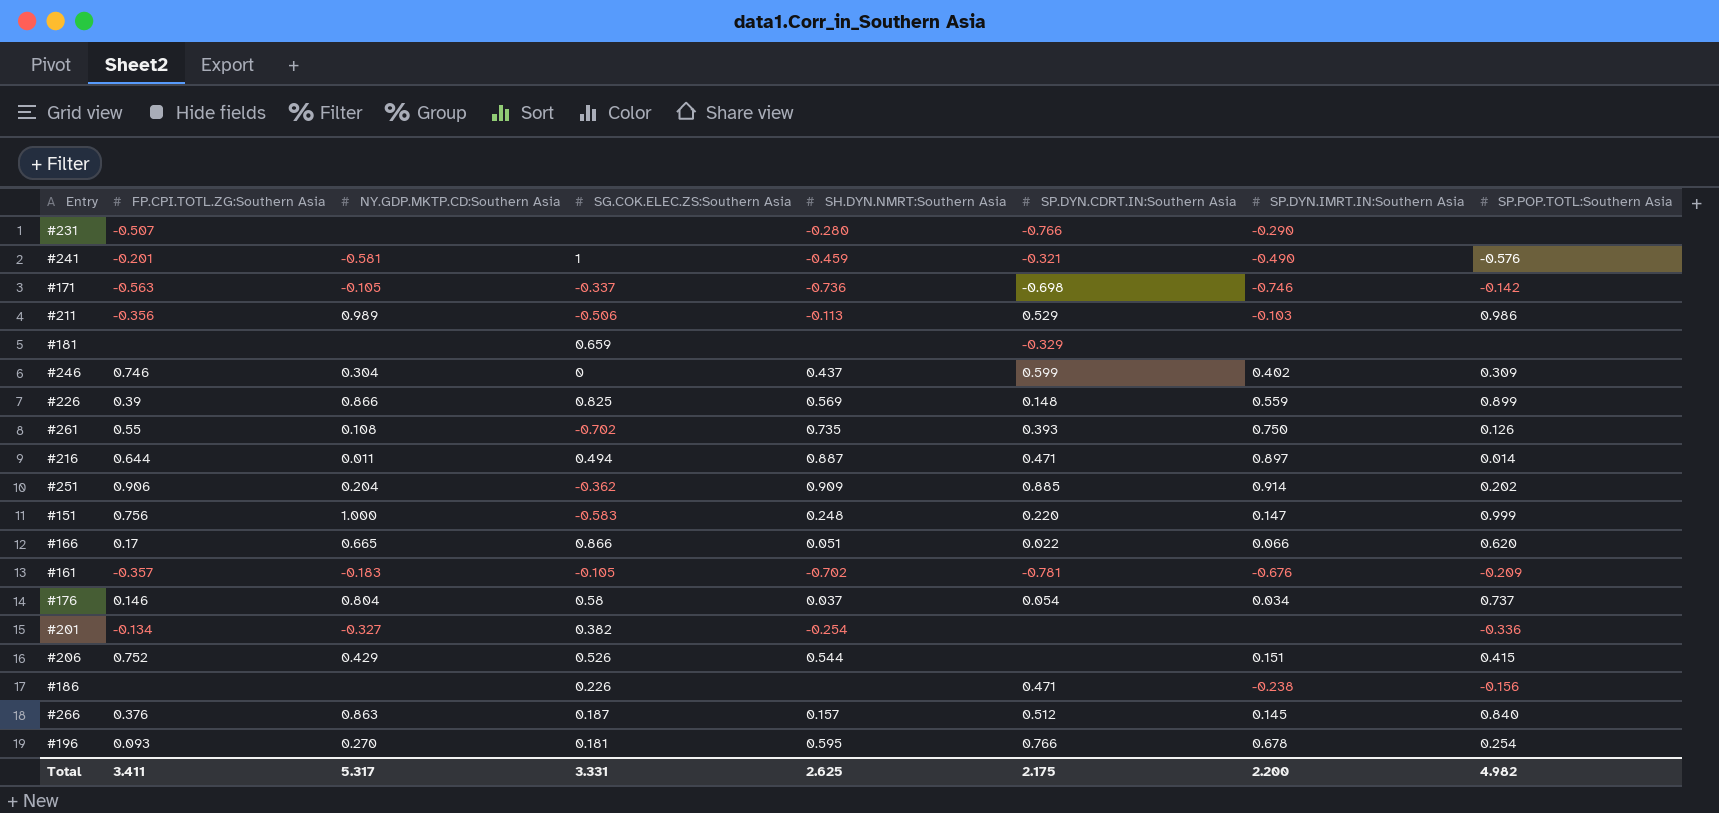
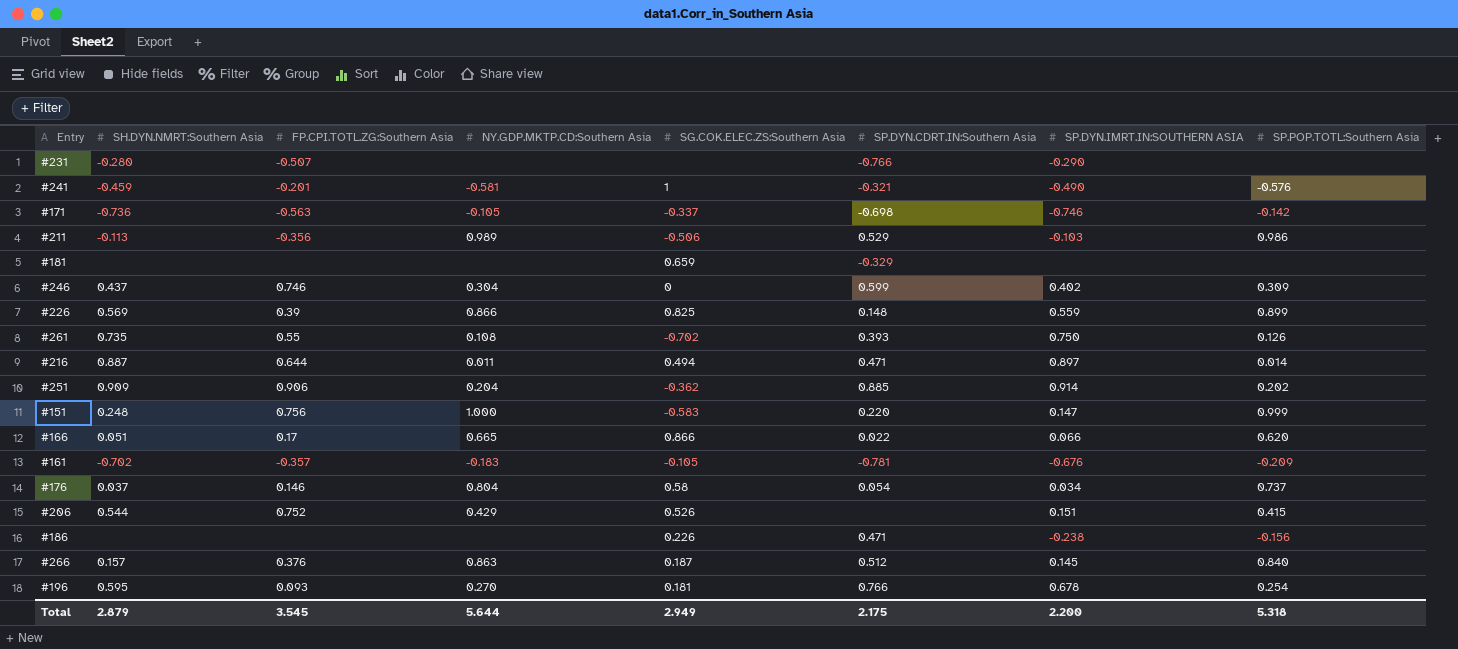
column SH.DYN.NMRT:Southern Asia | position: 5 -> 2
column name: SP.DYN.IMRT.IN:Southern Asia -> SP.DYN.IMRT.IN:SOUTHERN ASIA
row #201: -0.134 | -0.327 | 0.382 | -0.254 | none | none | -0.336 -> none
Total | SH.DYN.NMRT:Southern Asia: 2.625 -> 2.879
Total | FP.CPI.TOTL.ZG:Southern Asia: 3.411 -> 3.545
Total | NY.GDP.MKTP.CD:Southern Asia: 5.317 -> 5.644
Total | SG.COK.ELEC.ZS:Southern Asia: 3.331 -> 2.949
Total | SP.POP.TOTL:Southern Asia: 4.982 -> 5.318

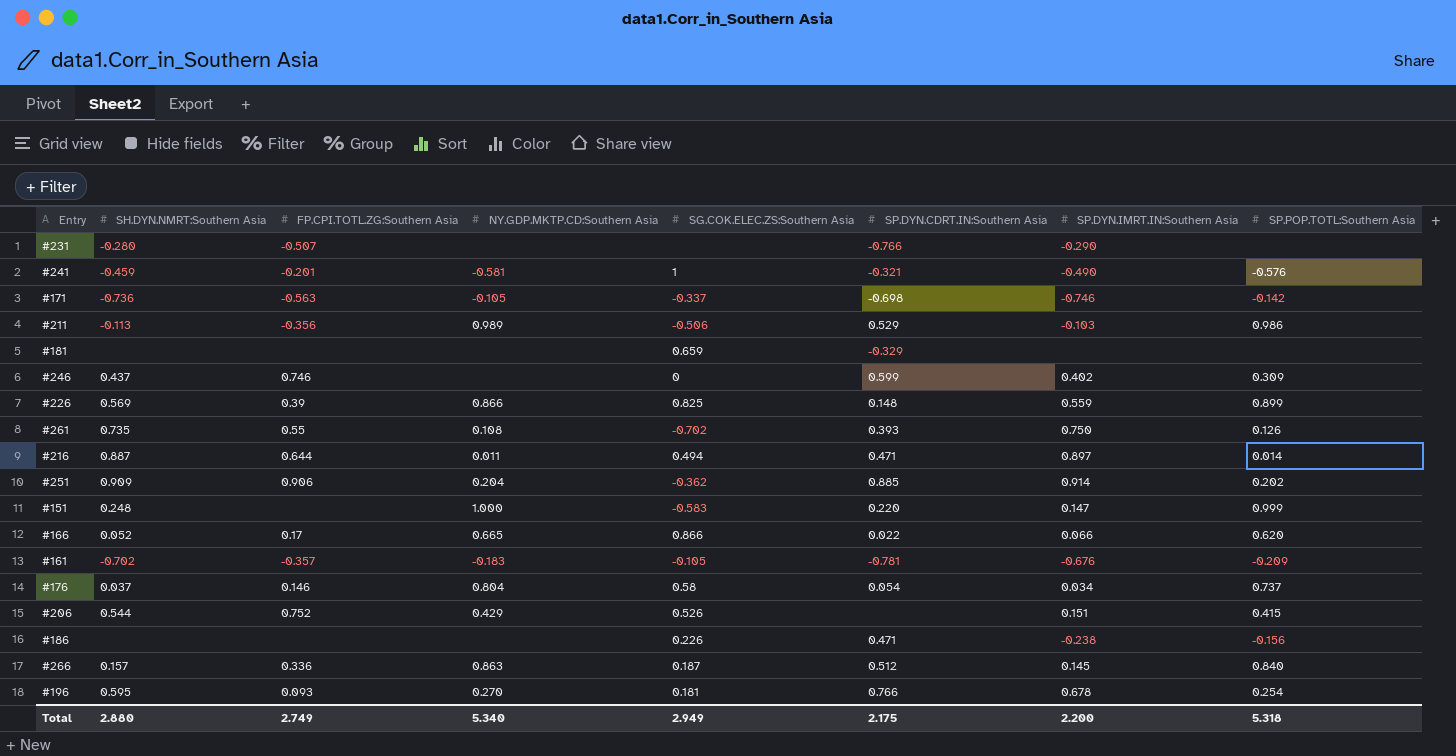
column name: SP.DYN.IMRT.IN:SOUTHERN ASIA -> SP.DYN.IMRT.IN:Southern Asia
#246 | NY.GDP.MKTP.CD:Southern Asia: 0.304 -> none
#151 | FP.CPI.TOTL.ZG:Southern Asia: 0.756 -> none
#166 | SH.DYN.NMRT:Southern Asia: 0.051 -> 0.052
#266 | FP.CPI.TOTL.ZG:Southern Asia: 0.376 -> 0.336
Total | SH.DYN.NMRT:Southern Asia: 2.879 -> 2.880
Total | FP.CPI.TOTL.ZG:Southern Asia: 3.545 -> 2.749
Total | NY.GDP.MKTP.CD:Southern Asia: 5.644 -> 5.340

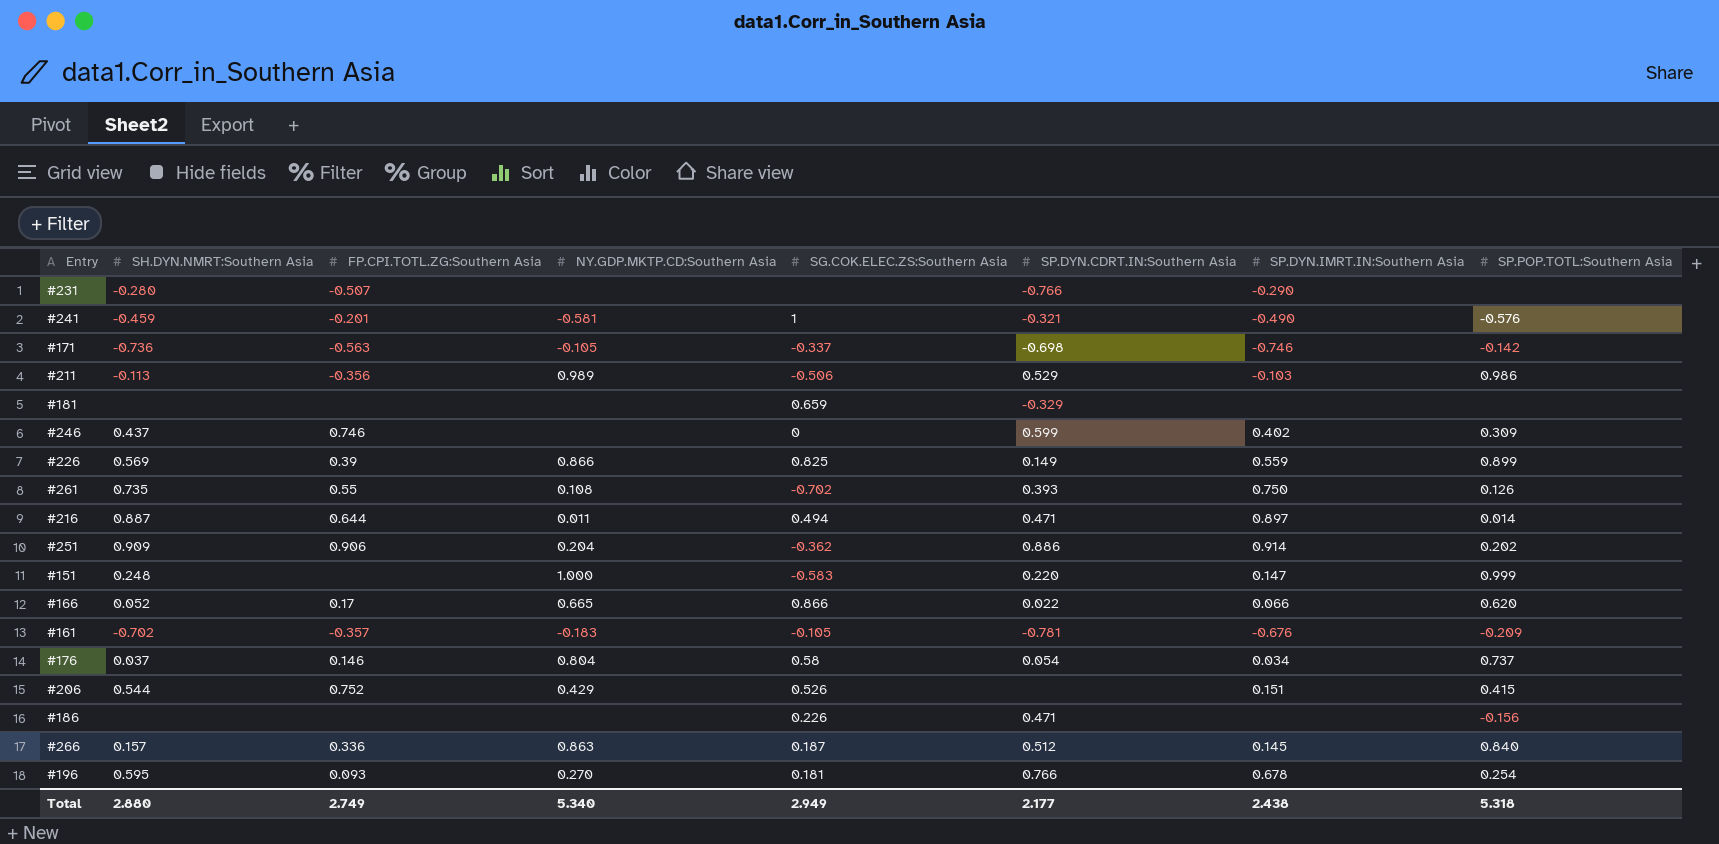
#226 | SP.DYN.CDRT.IN:Southern Asia: 0.148 -> 0.149
#251 | SP.DYN.CDRT.IN:Southern Asia: 0.885 -> 0.886
#186 | SP.DYN.IMRT.IN:Southern Asia: -0.238 -> none
Total | SP.DYN.CDRT.IN:Southern Asia: 2.175 -> 2.177
Total | SP.DYN.IMRT.IN:Southern Asia: 2.200 -> 2.438

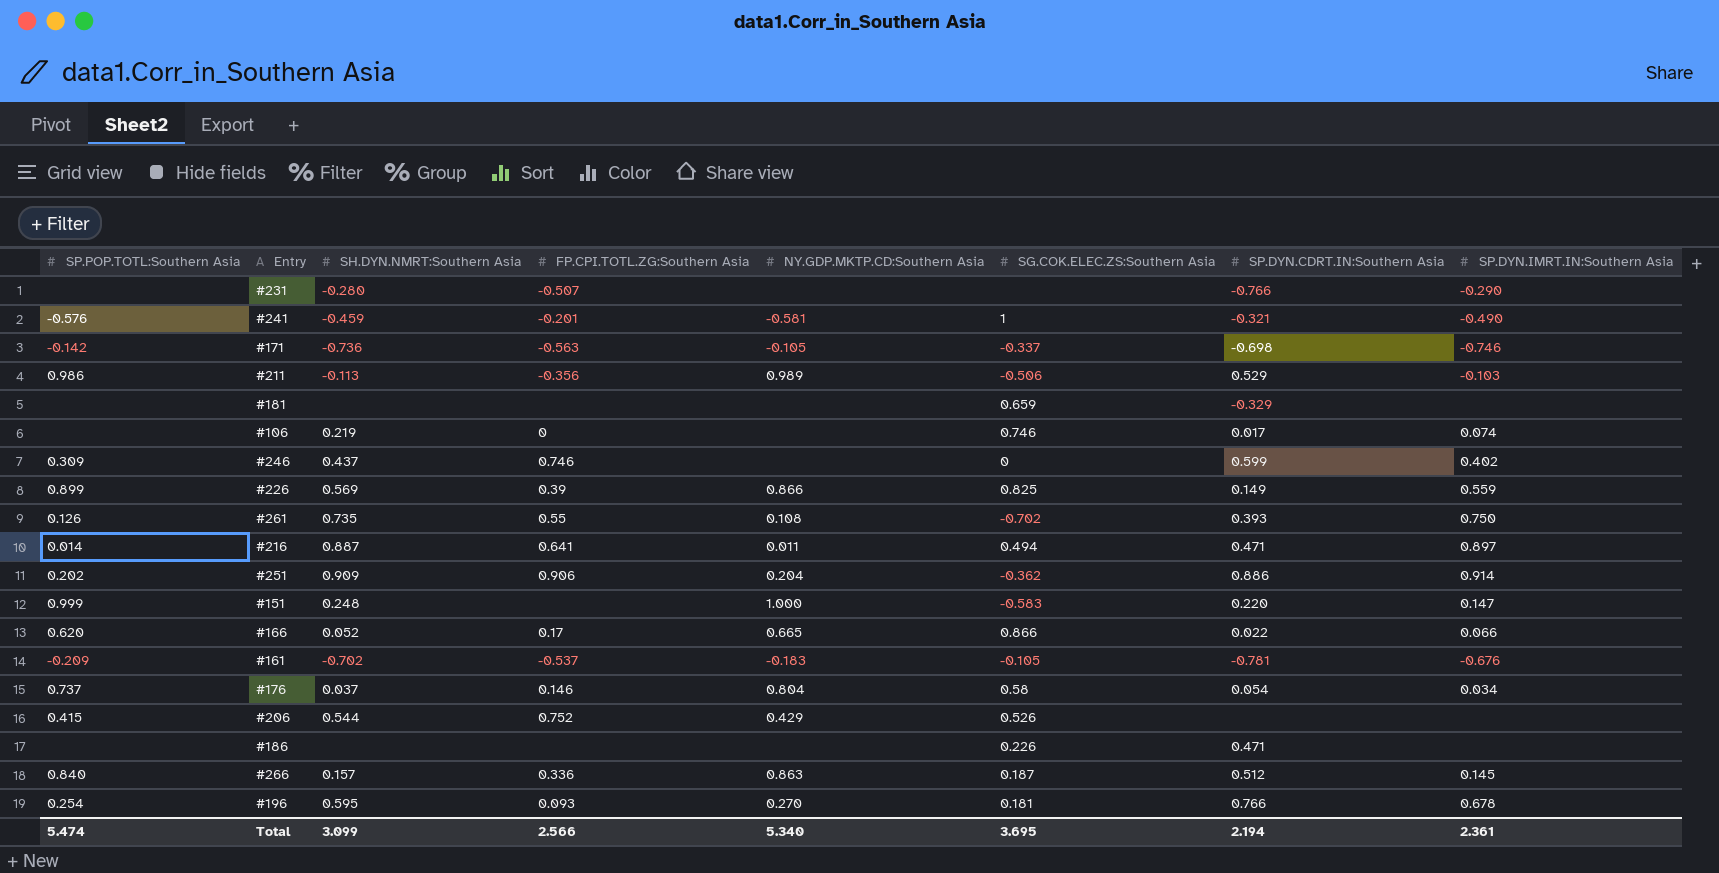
column SP.POP.TOTL:Southern Asia | position: 8 -> 1
row #106: none -> none | 0.219 | 0 | none | 0.746 | 0.017 | 0.074
#216 | FP.CPI.TOTL.ZG:Southern Asia: 0.644 -> 0.641
#161 | FP.CPI.TOTL.ZG:Southern Asia: -0.357 -> -0.537
#206 | SP.DYN.IMRT.IN:Southern Asia: 0.151 -> none
#186 | SP.POP.TOTL:Southern Asia: -0.156 -> none
Total | SP.POP.TOTL:Southern Asia: 5.318 -> 5.474
Total | SH.DYN.NMRT:Southern Asia: 2.880 -> 3.099
Total | FP.CPI.TOTL.ZG:Southern Asia: 2.749 -> 2.566
Total | SG.COK.ELEC.ZS:Southern Asia: 2.949 -> 3.695
Total | SP.DYN.CDRT.IN:Southern Asia: 2.177 -> 2.194
Total | SP.DYN.IMRT.IN:Southern Asia: 2.438 -> 2.361

